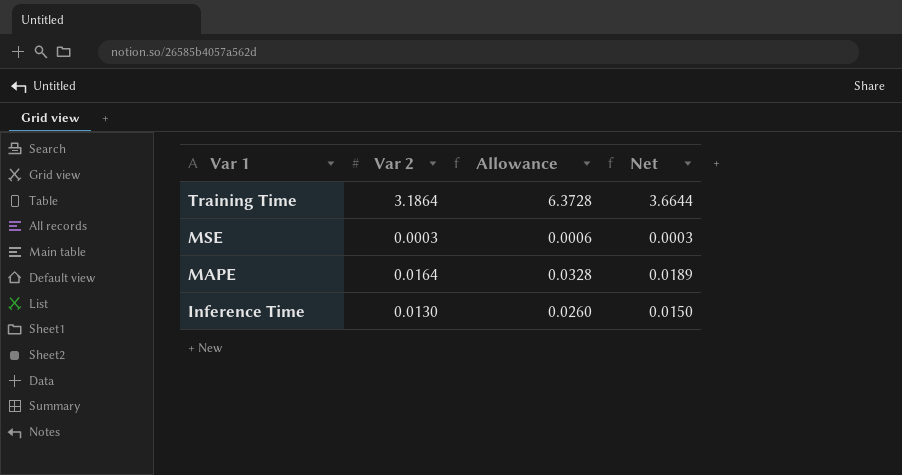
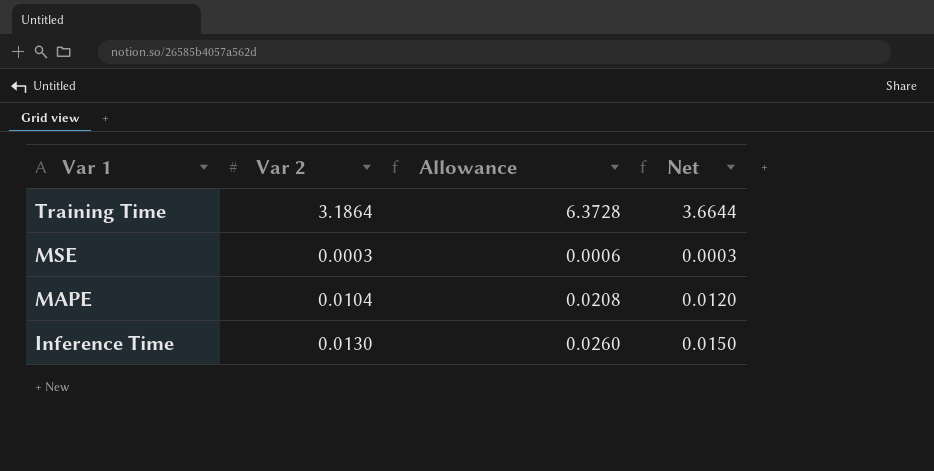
MAPE | Var 2: 0.0164 -> 0.0104
MAPE | Allowance: 0.0328 -> 0.0208
MAPE | Net: 0.0189 -> 0.0120

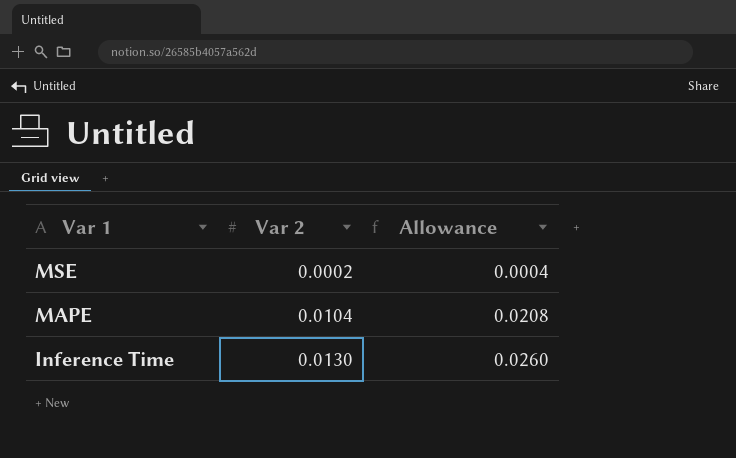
column Net | formula: [Var 2] * 1.15 -> none
row Training Time: 3.1864 | 6.3728 | 3.6644 -> none
MSE | Var 2: 0.0003 -> 0.0002
MSE | Allowance: 0.0006 -> 0.0004

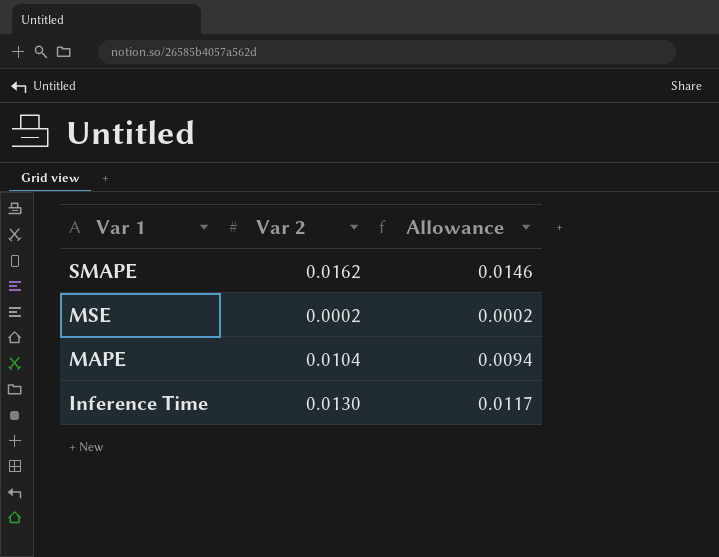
column Allowance | formula: [Var 2] * 2 -> [Var 2] * 0.9
row SMAPE: none -> 0.0162 | 0.0146

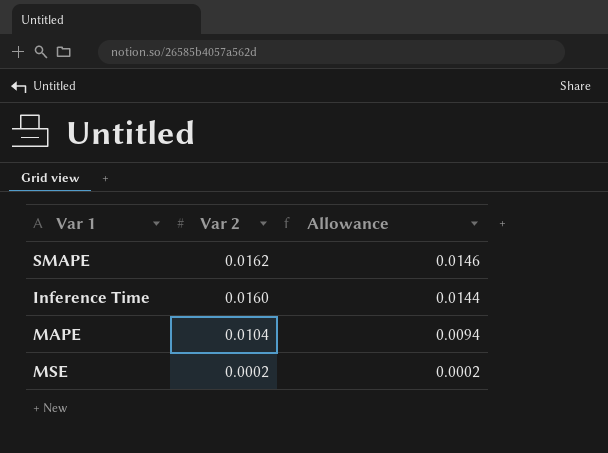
row order: Var 1 descending -> Var 2 descending
Inference Time | Var 2: 0.0130 -> 0.0160
Inference Time | Allowance: 0.0117 -> 0.0144

